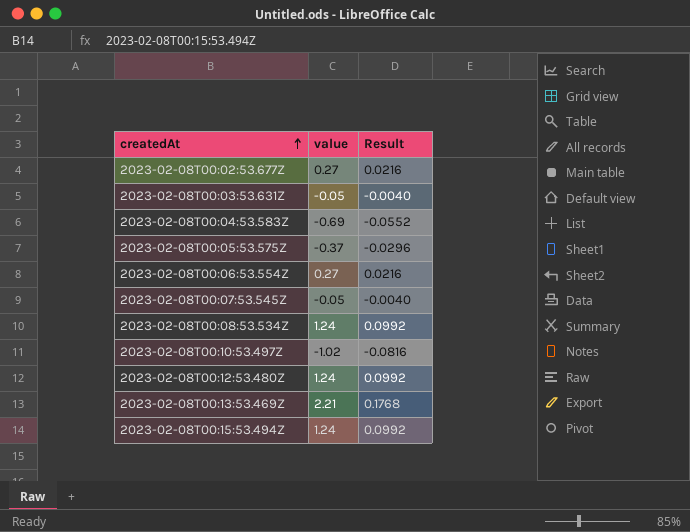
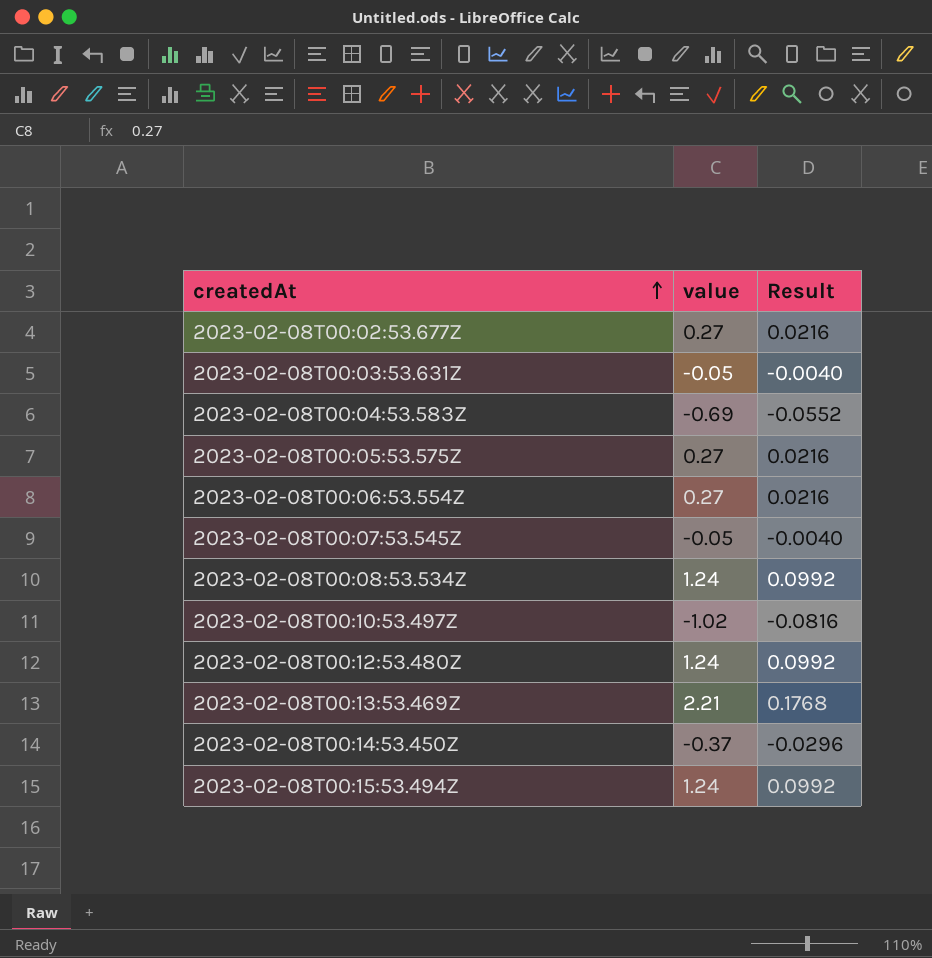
2023-02-08T00:05:53.575Z | value: -0.37 -> 0.27
2023-02-08T00:05:53.575Z | Result: -0.0296 -> 0.0216
row 2023-02-08T00:14:53.450Z: none -> -0.37 | -0.0296

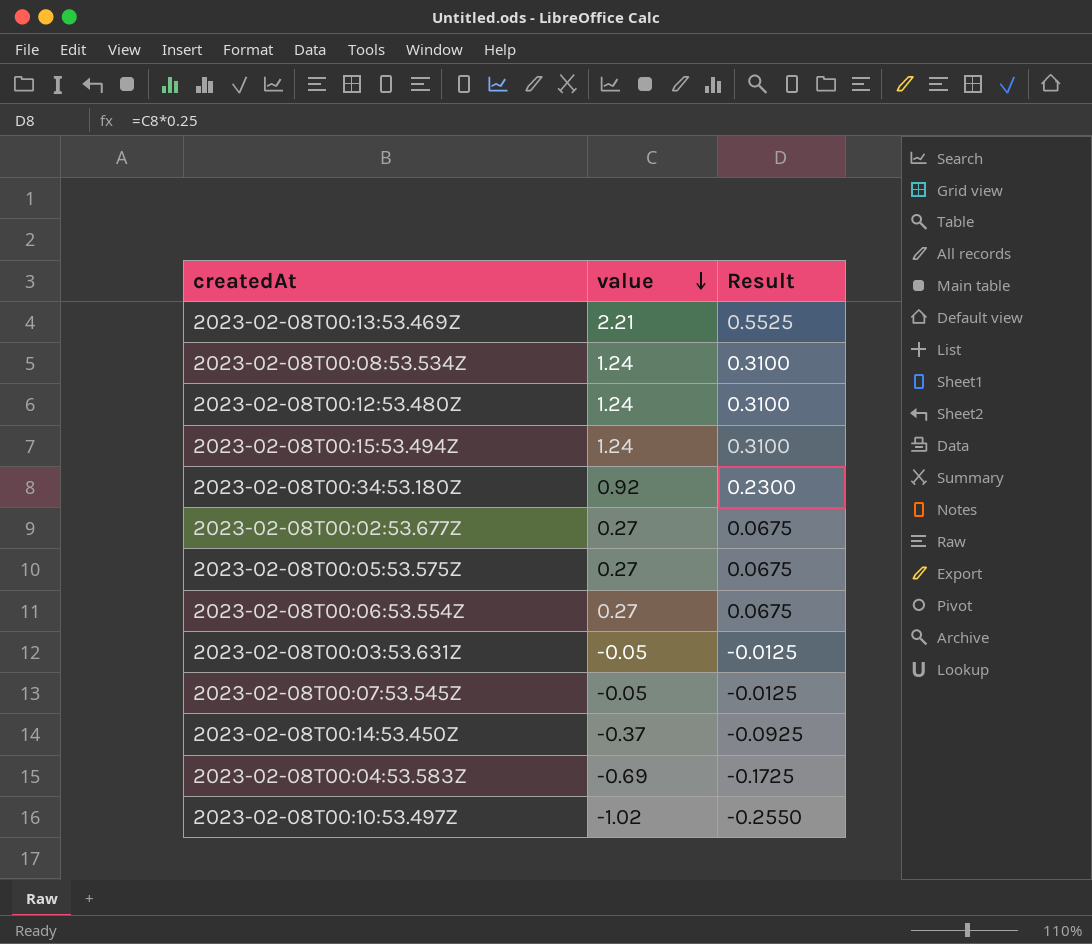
row order: createdAt ascending -> value descending
column Result | formula: [value] * 0.08 -> [value] * 0.25
row 2023-02-08T00:34:53.180Z: none -> 0.92 | 0.2300

